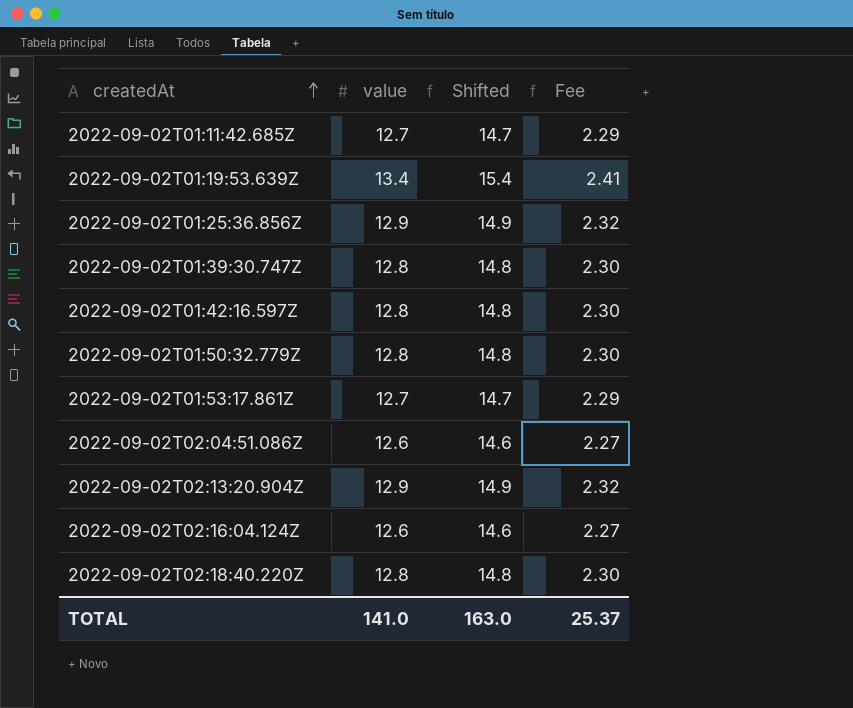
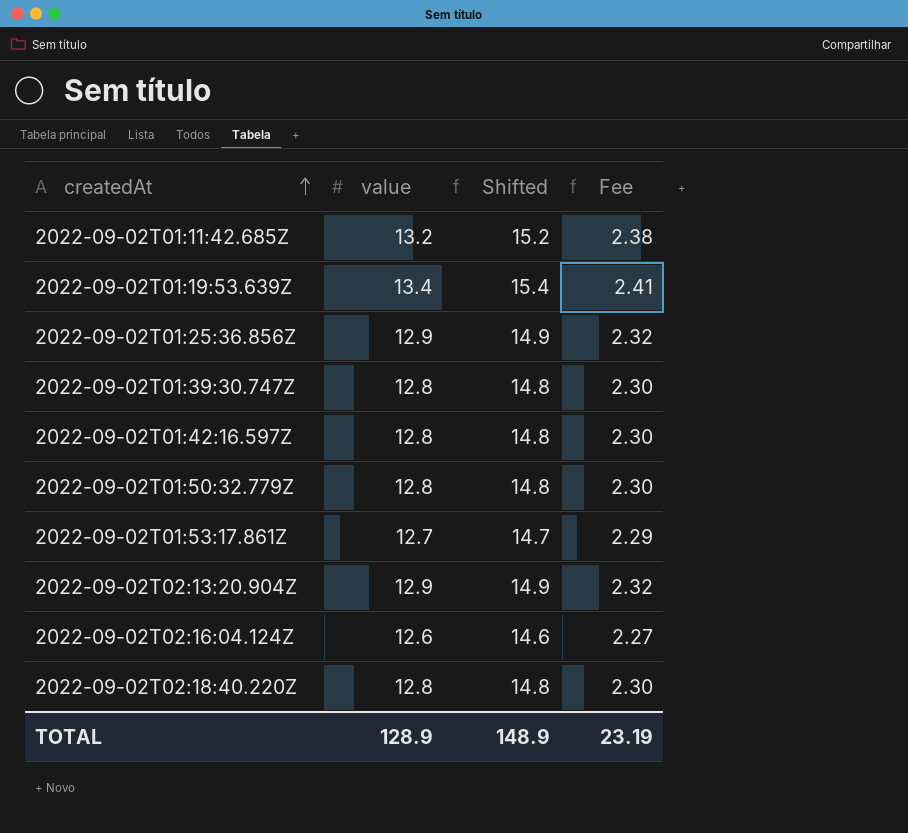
row 2022-09-02T02:04:51.086Z: 12.6 | 14.6 | 2.27 -> none
2022-09-02T01:11:42.685Z | value: 12.7 -> 13.2
2022-09-02T01:11:42.685Z | Shifted: 14.7 -> 15.2
2022-09-02T01:11:42.685Z | Fee: 2.29 -> 2.38
TOTAL | value: 141.0 -> 128.9
TOTAL | Shifted: 163.0 -> 148.9
TOTAL | Fee: 25.37 -> 23.19

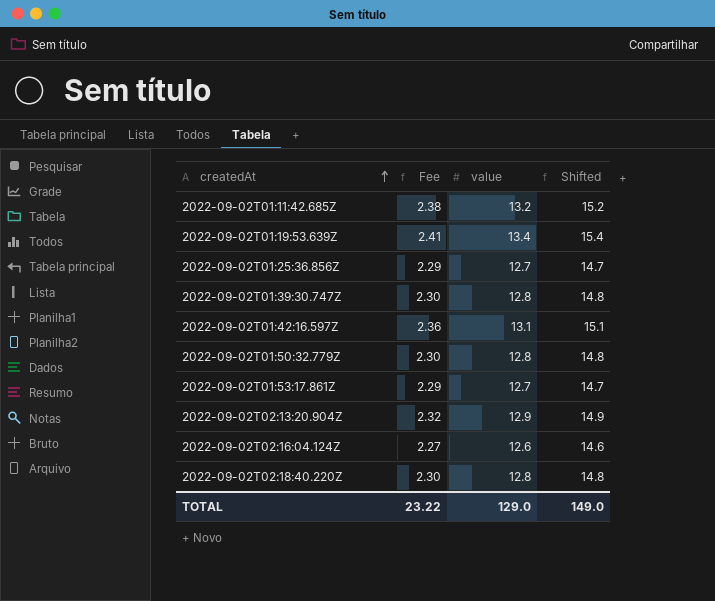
column Fee | position: 4 -> 2
2022-09-02T01:25:36.856Z | Fee: 2.32 -> 2.29
2022-09-02T01:25:36.856Z | value: 12.9 -> 12.7
2022-09-02T01:25:36.856Z | Shifted: 14.9 -> 14.7
2022-09-02T01:42:16.597Z | Fee: 2.30 -> 2.36
2022-09-02T01:42:16.597Z | value: 12.8 -> 13.1
2022-09-02T01:42:16.597Z | Shifted: 14.8 -> 15.1
TOTAL | Fee: 23.19 -> 23.22
TOTAL | value: 128.9 -> 129.0
TOTAL | Shifted: 148.9 -> 149.0

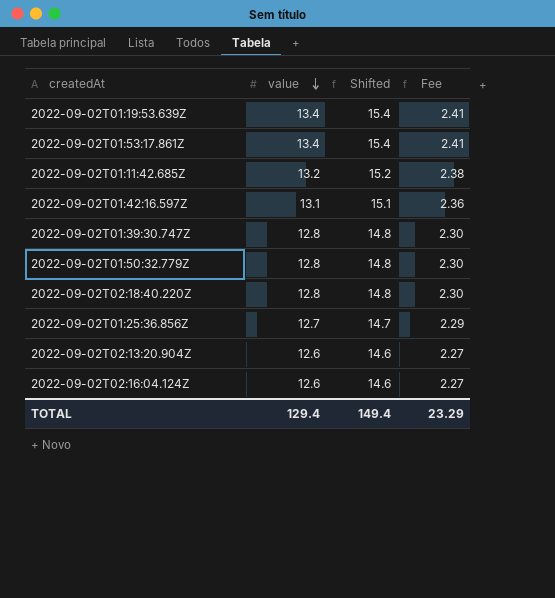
row order: createdAt ascending -> value descending
column Fee | position: 2 -> 4
2022-09-02T01:53:17.861Z | value: 12.7 -> 13.4
2022-09-02T01:53:17.861Z | Shifted: 14.7 -> 15.4
2022-09-02T01:53:17.861Z | Fee: 2.29 -> 2.41
2022-09-02T02:13:20.904Z | value: 12.9 -> 12.6
2022-09-02T02:13:20.904Z | Shifted: 14.9 -> 14.6
2022-09-02T02:13:20.904Z | Fee: 2.32 -> 2.27
TOTAL | value: 129.0 -> 129.4
TOTAL | Shifted: 149.0 -> 149.4
TOTAL | Fee: 23.22 -> 23.29

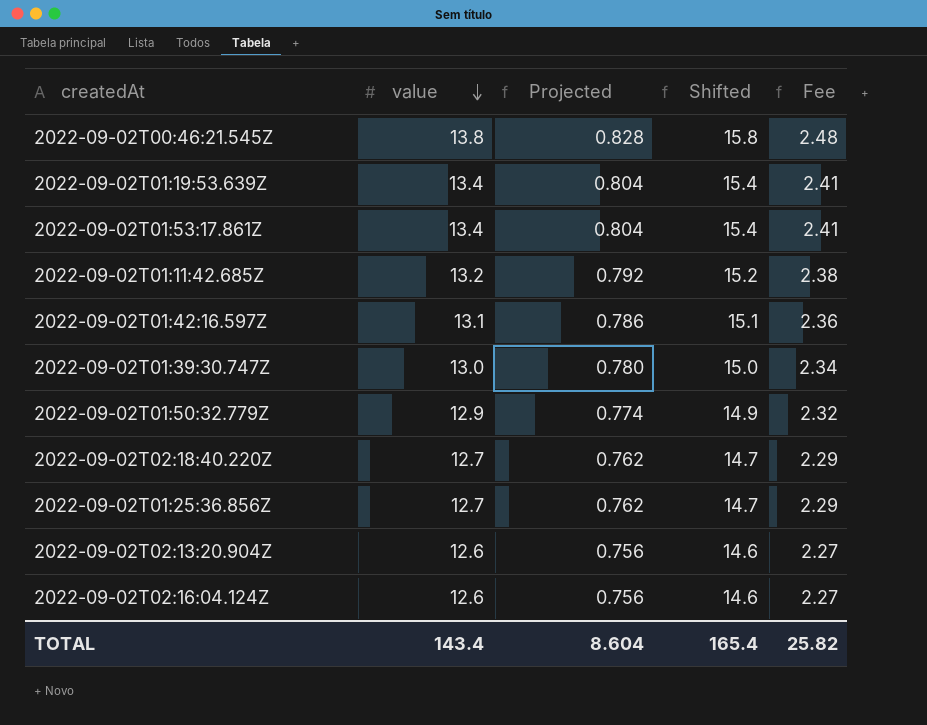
column Projected | formula: none -> [value] * 0.06
row 2022-09-02T00:46:21.545Z: none -> 13.8 | 0.828 | 15.8 | 2.48
2022-09-02T01:39:30.747Z | value: 12.8 -> 13.0
2022-09-02T01:39:30.747Z | Shifted: 14.8 -> 15.0
2022-09-02T01:39:30.747Z | Fee: 2.30 -> 2.34
2022-09-02T01:50:32.779Z | value: 12.8 -> 12.9
2022-09-02T01:50:32.779Z | Shifted: 14.8 -> 14.9
2022-09-02T01:50:32.779Z | Fee: 2.30 -> 2.32
2022-09-02T02:18:40.220Z | value: 12.8 -> 12.7
2022-09-02T02:18:40.220Z | Shifted: 14.8 -> 14.7
2022-09-02T02:18:40.220Z | Fee: 2.30 -> 2.29
TOTAL | value: 129.4 -> 143.4
TOTAL | Shifted: 149.4 -> 165.4
TOTAL | Fee: 23.29 -> 25.82

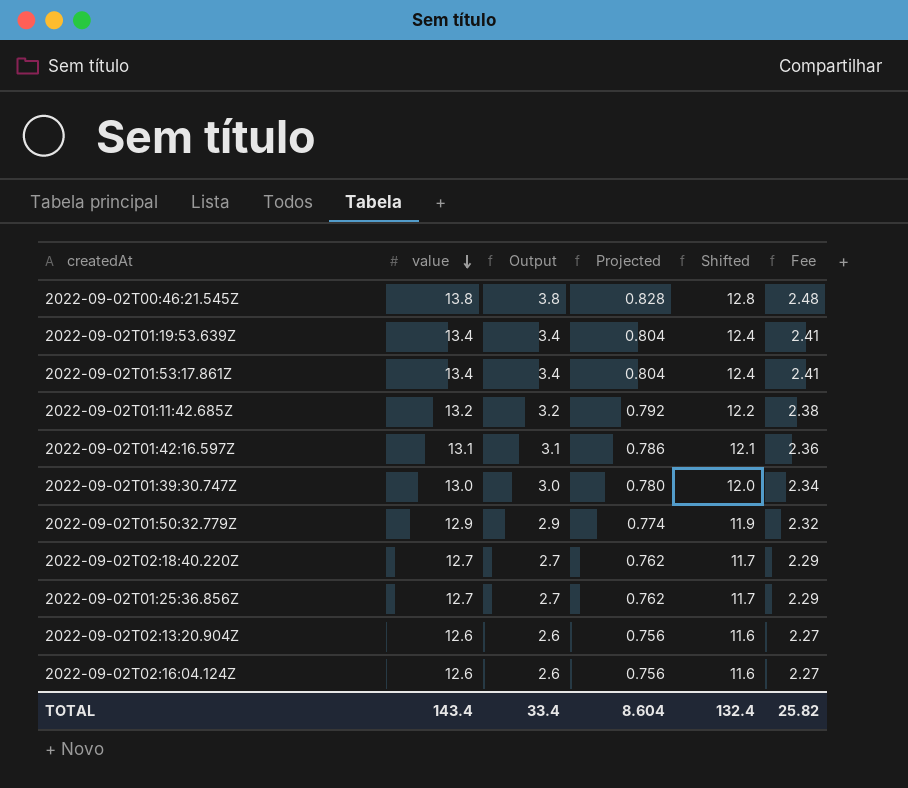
column Output | formula: none -> [value] - 10
column Shifted | formula: [value] + 2 -> [value] - 1
TOTAL | Shifted: 165.4 -> 132.4

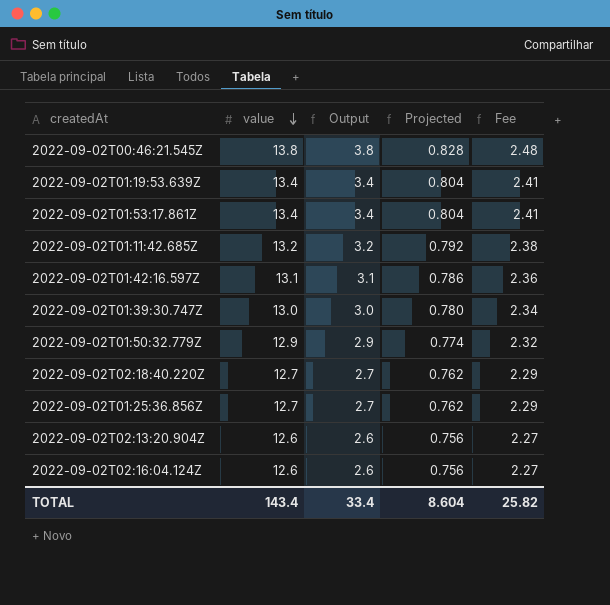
column Shifted | formula: [value] - 1 -> none

